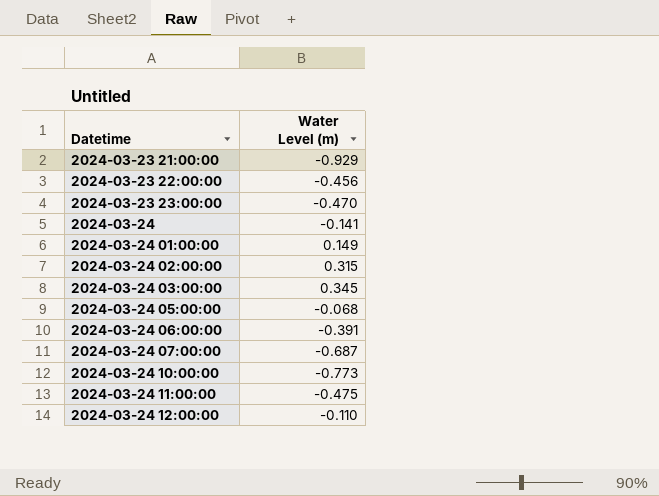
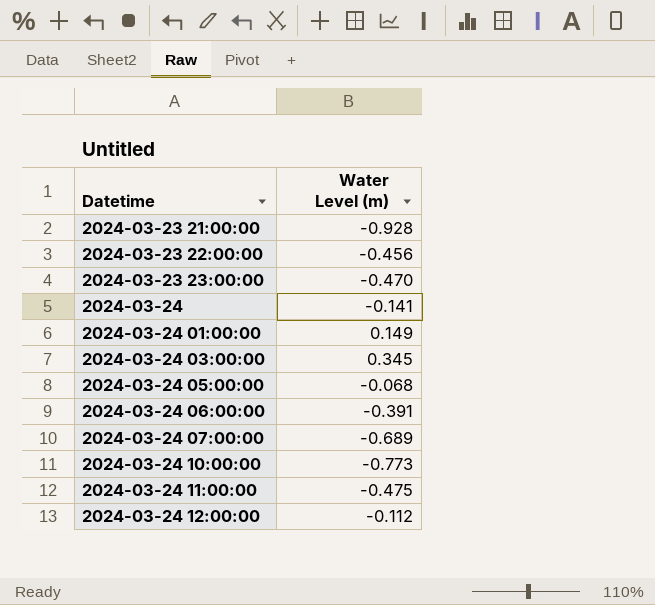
row 2024-03-24 02:00:00: 0.315 -> none
2024-03-23 21:00:00 | Water Level (m): -0.929 -> -0.928
2024-03-24 07:00:00 | Water Level (m): -0.687 -> -0.689
2024-03-24 12:00:00 | Water Level (m): -0.110 -> -0.112

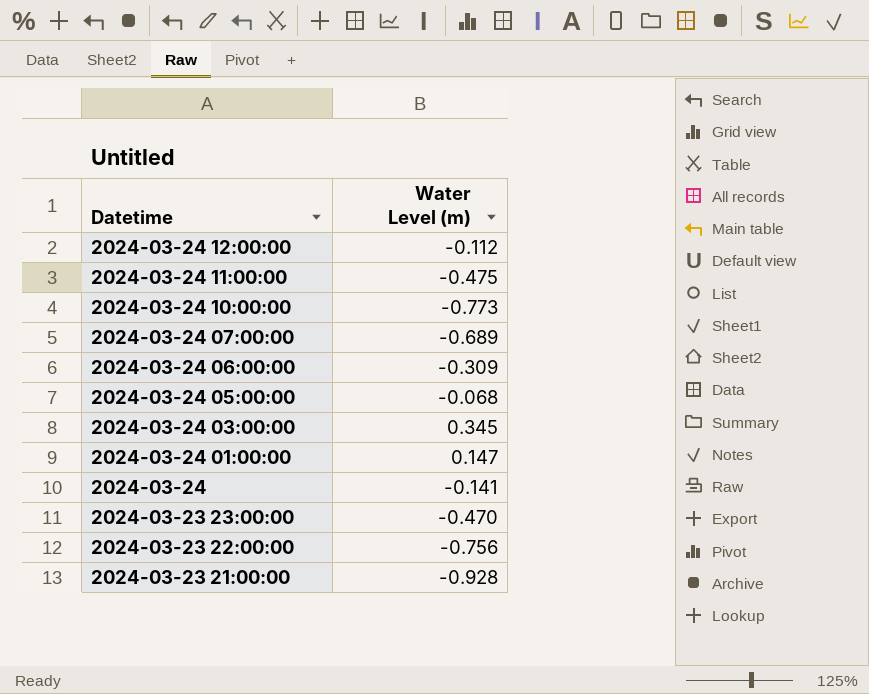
row order: Datetime ascending -> Datetime descending
2024-03-24 06:00:00 | Water Level (m): -0.391 -> -0.309
2024-03-24 01:00:00 | Water Level (m): 0.149 -> 0.147
2024-03-23 22:00:00 | Water Level (m): -0.456 -> -0.756

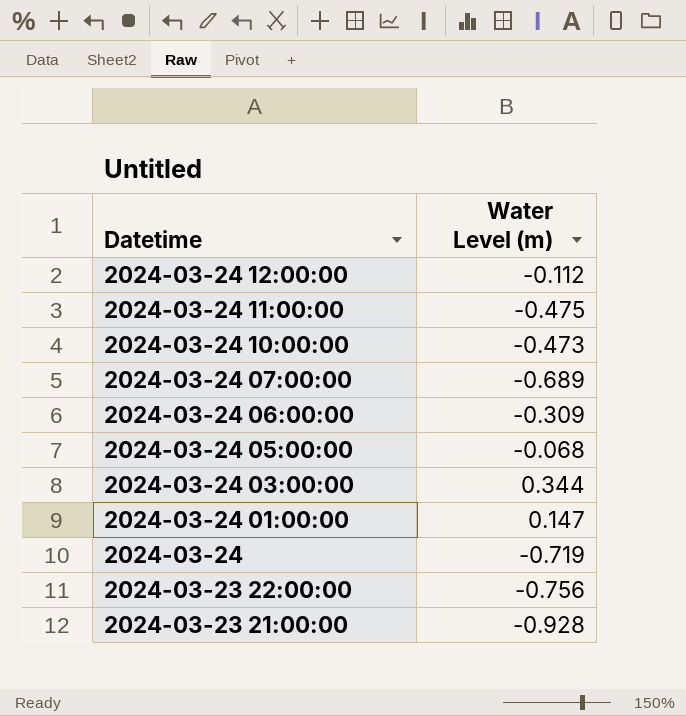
row 2024-03-23 23:00:00: -0.470 -> none
2024-03-24 10:00:00 | Water Level (m): -0.773 -> -0.473
2024-03-24 03:00:00 | Water Level (m): 0.345 -> 0.344
2024-03-24 | Water Level (m): -0.141 -> -0.719

